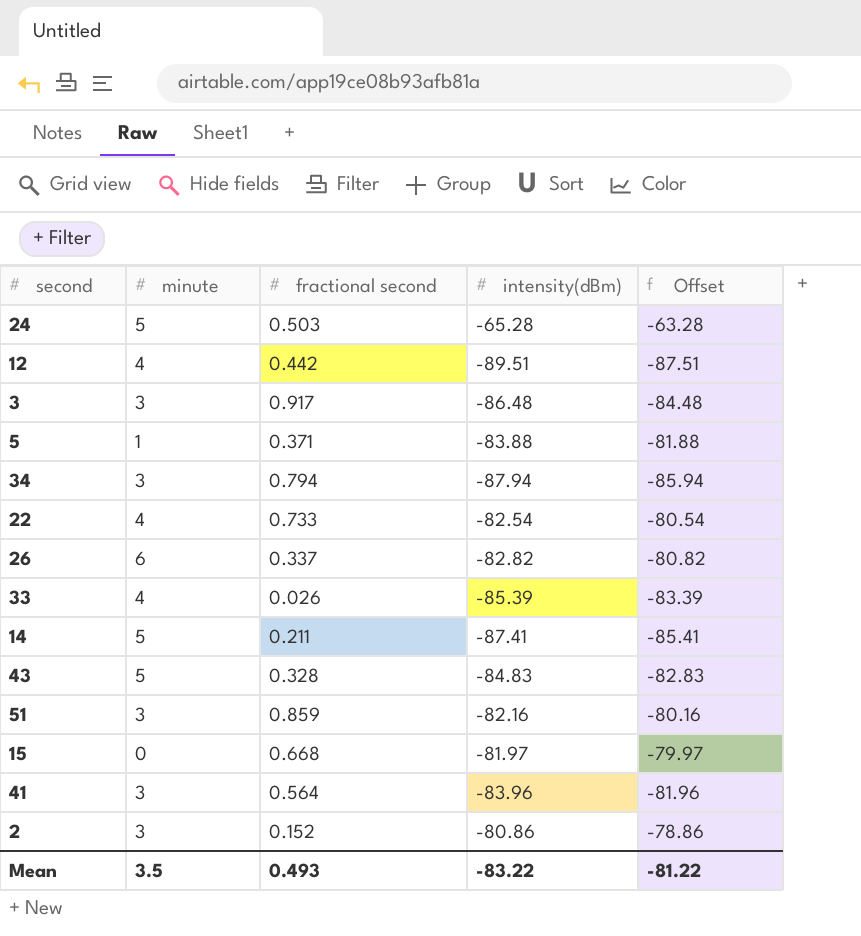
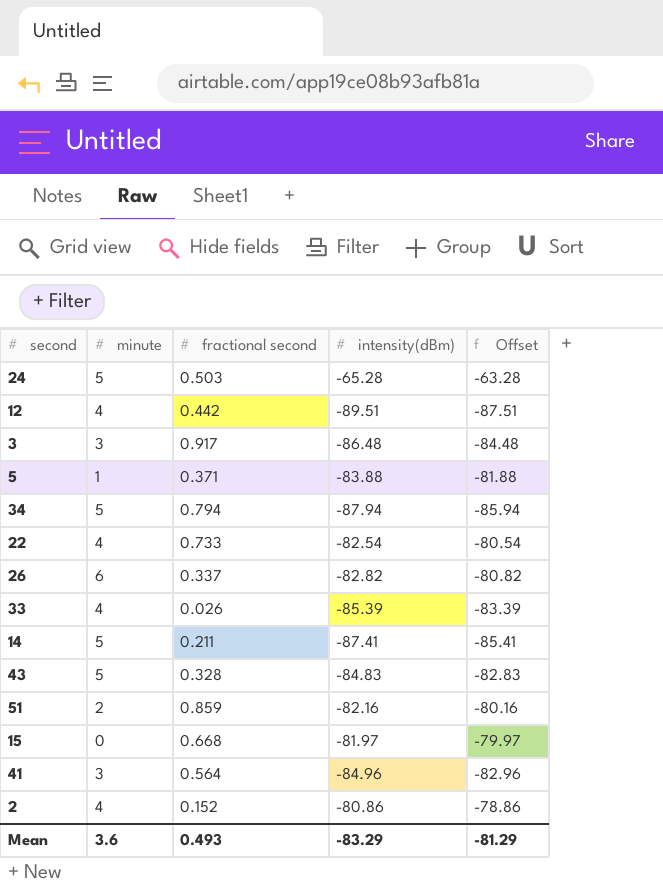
34 | minute: 3 -> 5
51 | minute: 3 -> 2
41 | intensity(dBm): -83.96 -> -84.96
41 | Offset: -81.96 -> -82.96
2 | minute: 3 -> 4
Mean | minute: 3.5 -> 3.6
Mean | intensity(dBm): -83.22 -> -83.29
Mean | Offset: -81.22 -> -81.29

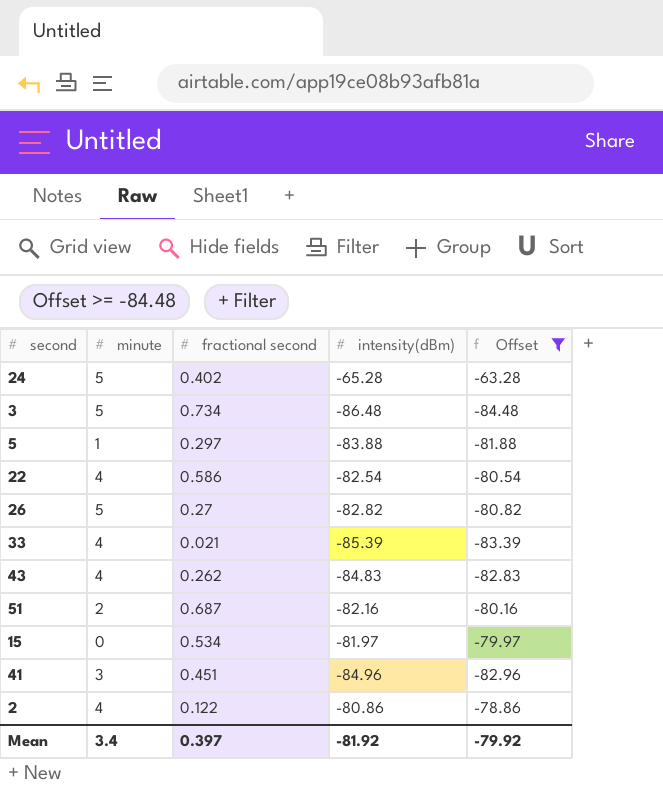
filter: none -> Offset >= -84.48
24 | fractional second: 0.503 -> 0.402
3 | minute: 3 -> 5
3 | fractional second: 0.917 -> 0.734
5 | fractional second: 0.371 -> 0.297
22 | fractional second: 0.733 -> 0.586
26 | minute: 6 -> 5
26 | fractional second: 0.337 -> 0.27
33 | fractional second: 0.026 -> 0.021
43 | minute: 5 -> 4
43 | fractional second: 0.328 -> 0.262
51 | fractional second: 0.859 -> 0.687
15 | fractional second: 0.668 -> 0.534
41 | fractional second: 0.564 -> 0.451
2 | fractional second: 0.152 -> 0.122
Mean | minute: 3.6 -> 3.4
Mean | fractional second: 0.493 -> 0.397
Mean | intensity(dBm): -83.29 -> -81.92
Mean | Offset: -81.29 -> -79.92

